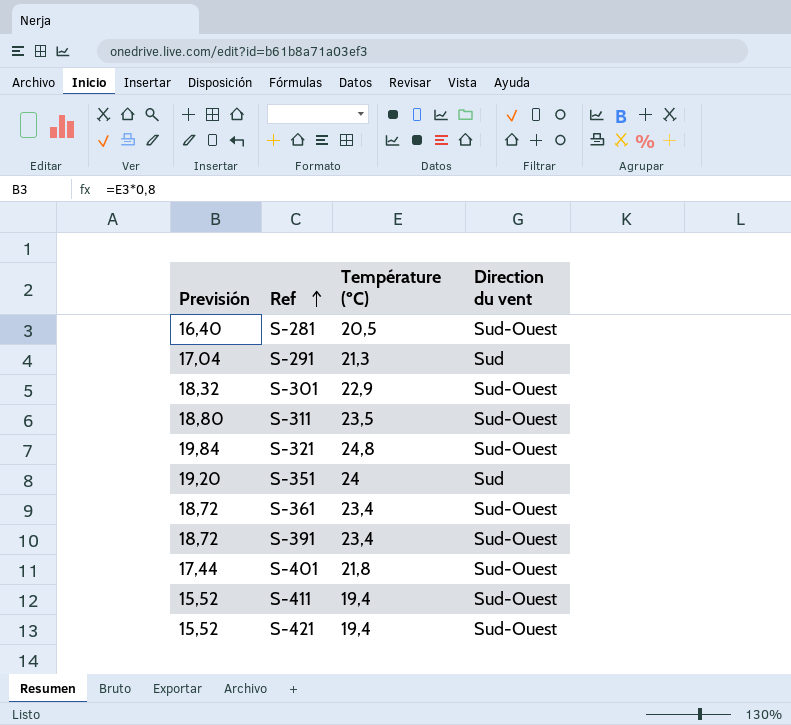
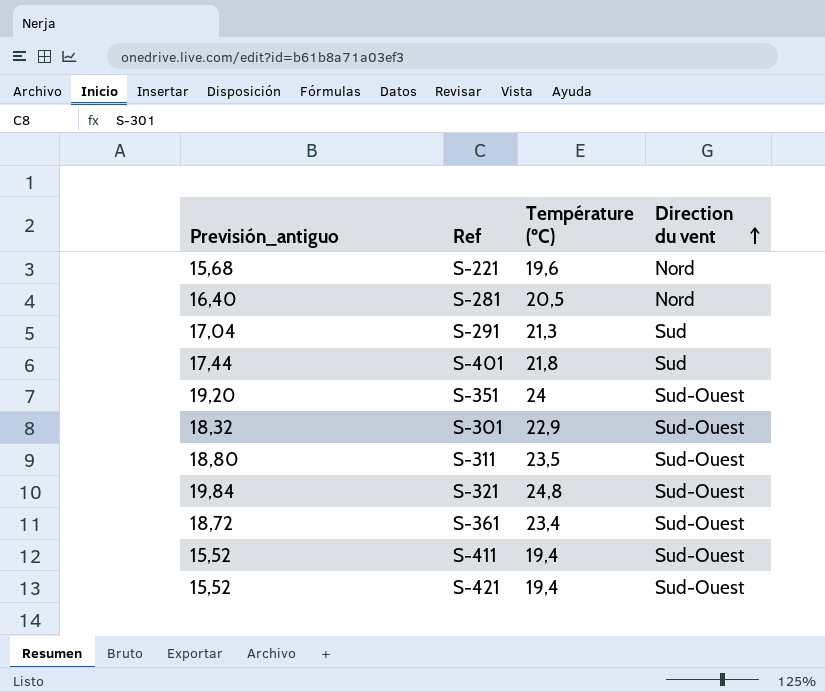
row order: Ref ascending -> Direction du vent ascending
column name: Previsión -> Previsión_antiguo
row S-391: 18,72 | 23,4 | Sud-Ouest -> none
row S-221: none -> 15,68 | 19,6 | Nord
S-281 | Direction du vent: Sud-Ouest -> Nord
S-401 | Direction du vent: Sud-Ouest -> Sud
S-351 | Direction du vent: Sud -> Sud-Ouest

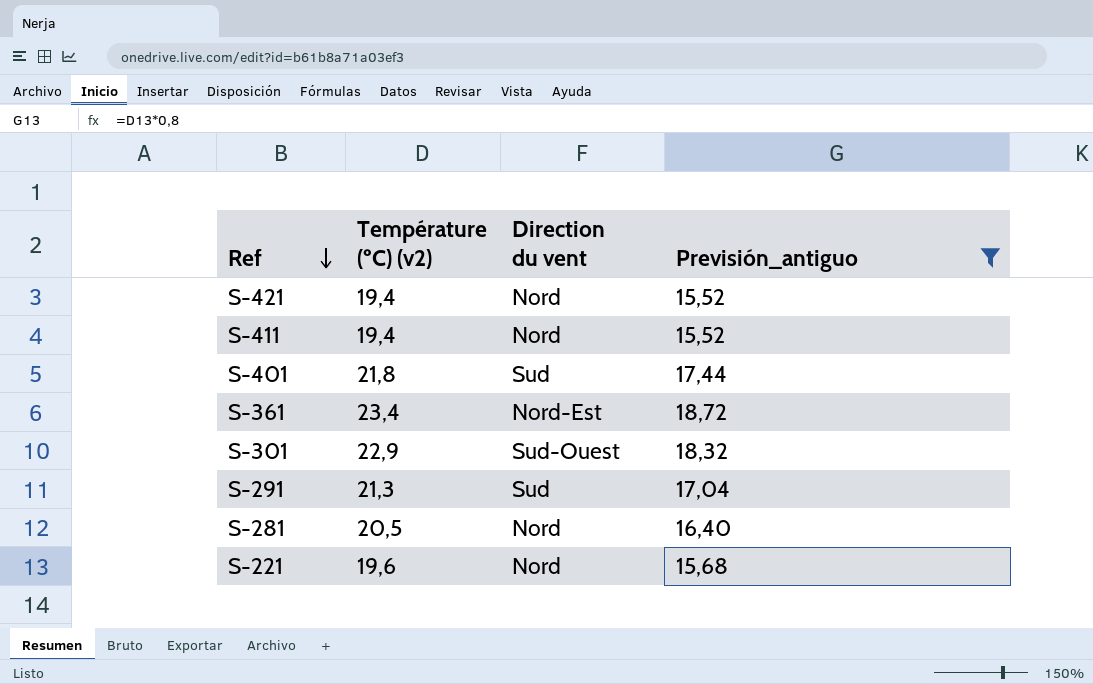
filter: none -> Previsión_antiguo <= 18,72
row order: Direction du vent ascending -> Ref descending
column name: Température (ºC) -> Température (ºC) (v2)
column Previsión_antiguo | position: 1 -> 4
S-421 | Direction du vent: Sud-Ouest -> Nord
S-411 | Direction du vent: Sud-Ouest -> Nord
S-361 | Direction du vent: Sud-Ouest -> Nord-Est

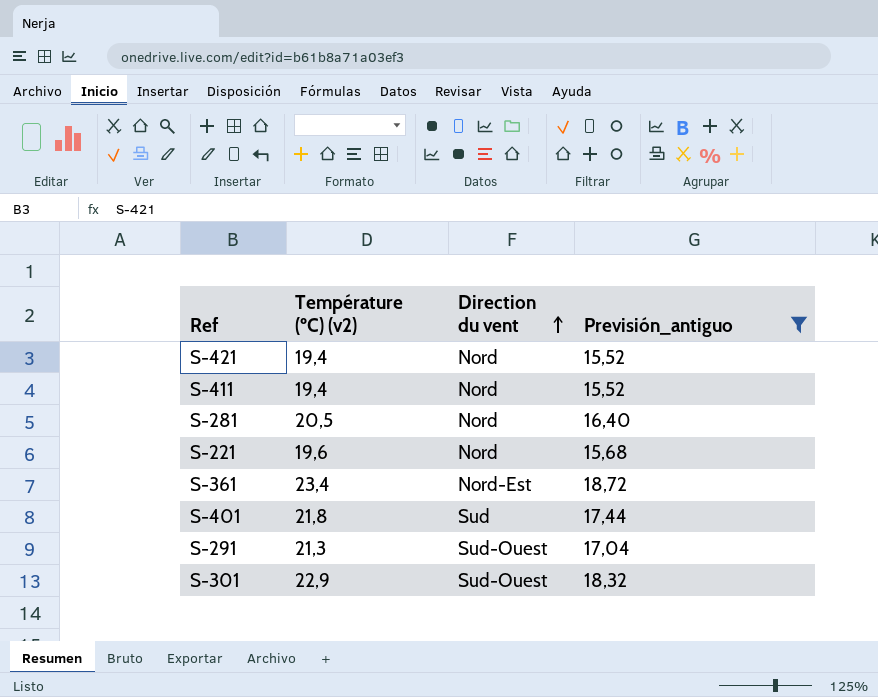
row order: Ref descending -> Direction du vent ascending
S-291 | Direction du vent: Sud -> Sud-Ouest

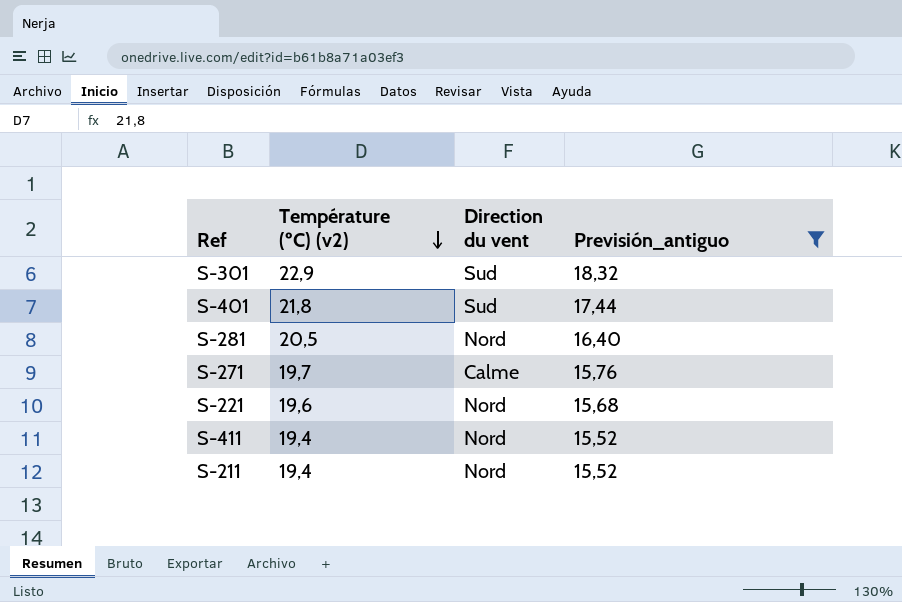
row order: Direction du vent ascending -> Température (ºC) (v2) descending
row S-421: 19,4 | Nord | 15,52 -> none
row S-361: 23,4 | Nord-Est | 18,72 -> none
row S-291: 21,3 | Sud-Ouest | 17,04 -> none
S-301 | Direction du vent: Sud-Ouest -> Sud
row S-271: none -> 19,7 | Calme | 15,76
row S-211: none -> 19,4 | Nord | 15,52

